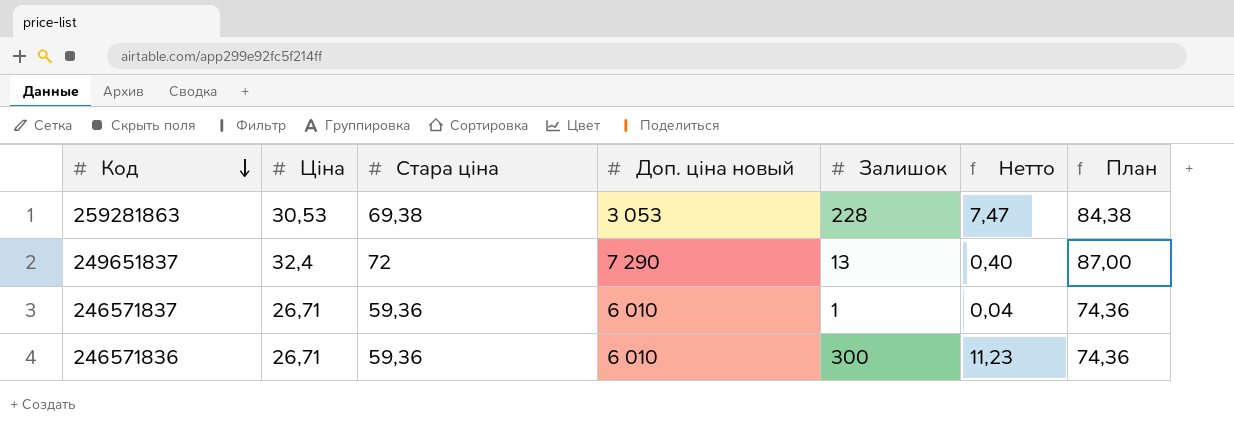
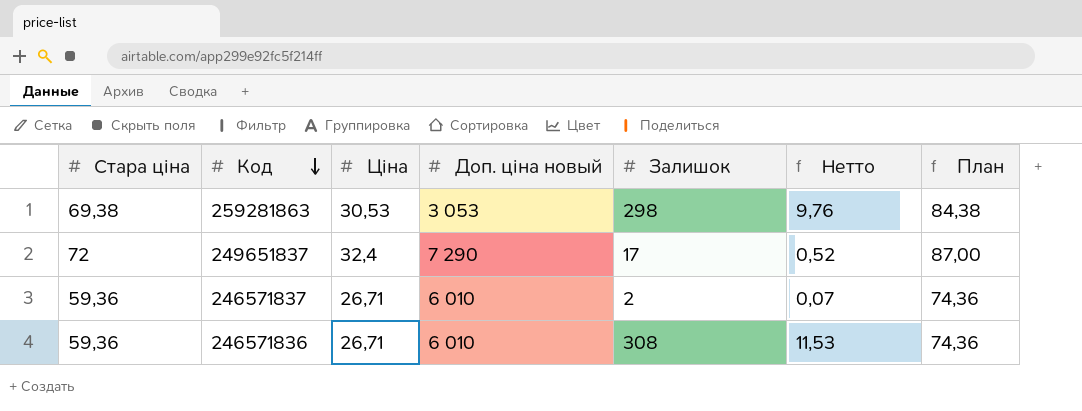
column Стара ціна | position: 3 -> 1
259281863 | Залишок: 228 -> 298
259281863 | Нетто: 7,47 -> 9,76
249651837 | Залишок: 13 -> 17
249651837 | Нетто: 0,40 -> 0,52
246571837 | Залишок: 1 -> 2
246571837 | Нетто: 0,04 -> 0,07
246571836 | Залишок: 300 -> 308
246571836 | Нетто: 11,23 -> 11,53

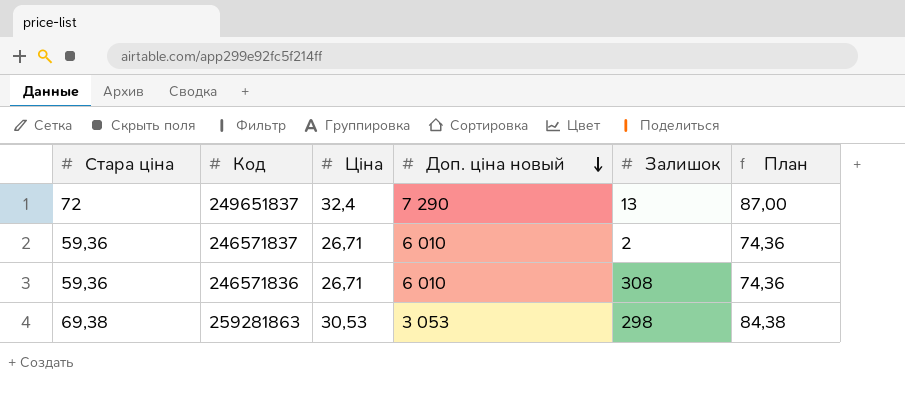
row order: Код descending -> Доп. ціна новый descending
column Нетто | formula: [Залишок] / [Ціна] -> none
249651837 | Залишок: 17 -> 13

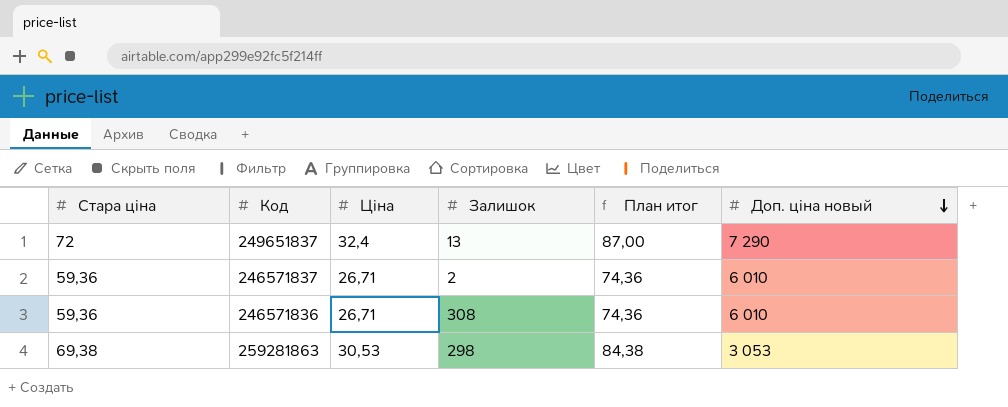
column name: План -> План итог
column Доп. ціна новый | position: 4 -> 6

